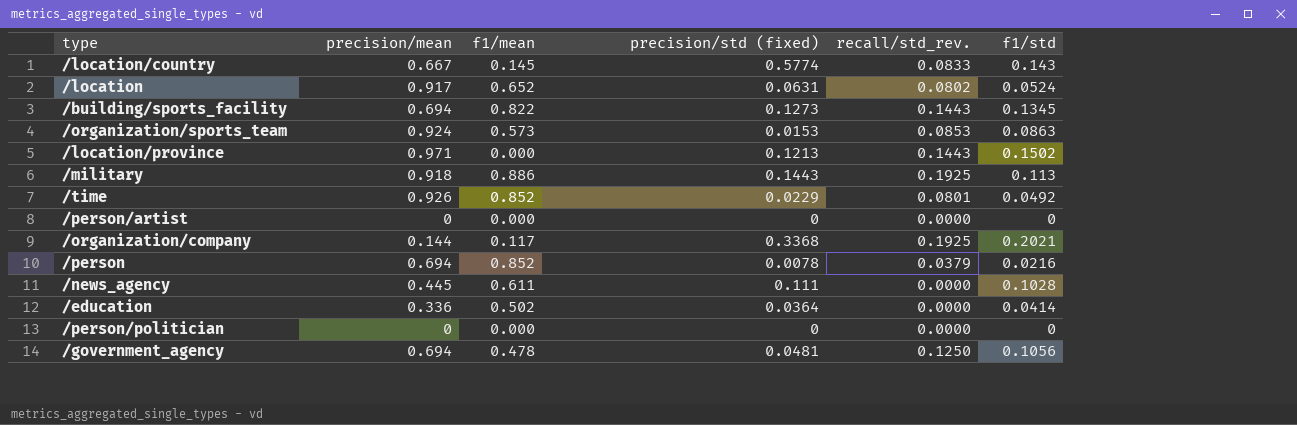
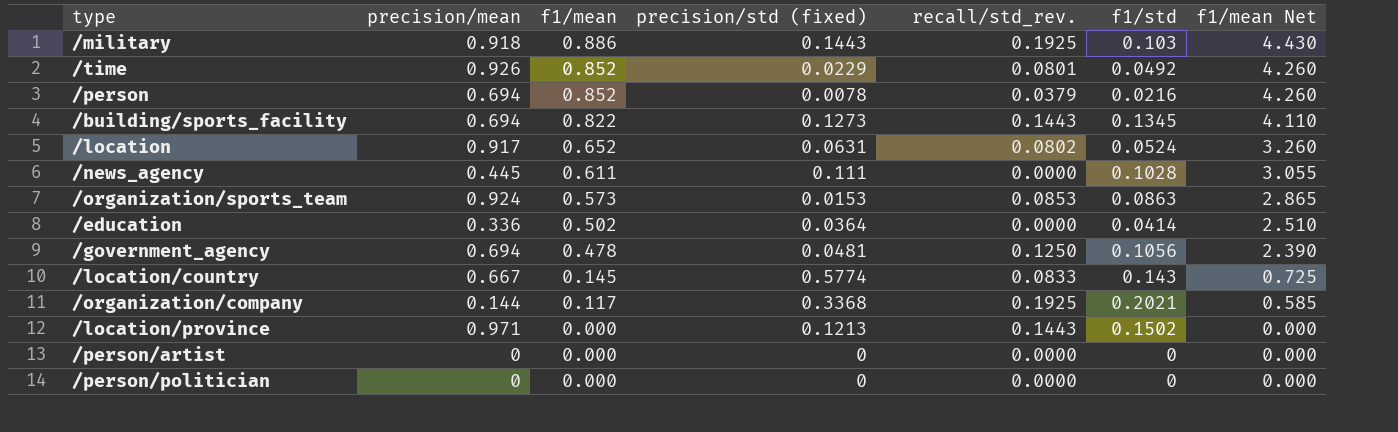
row order: none -> f1/mean descending
column f1/mean Net | formula: none -> [f1/mean] * 5
/military | f1/std: 0.113 -> 0.103

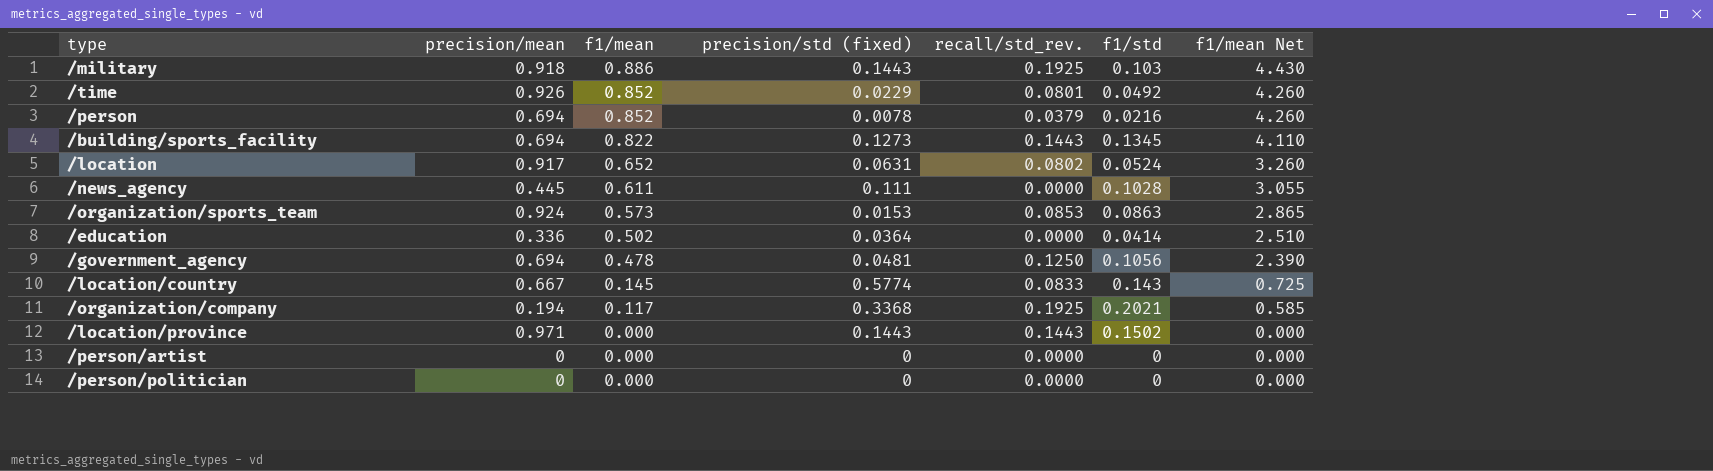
/organization/company | precision/mean: 0.144 -> 0.194
/location/province | precision/std (fixed): 0.1213 -> 0.1443

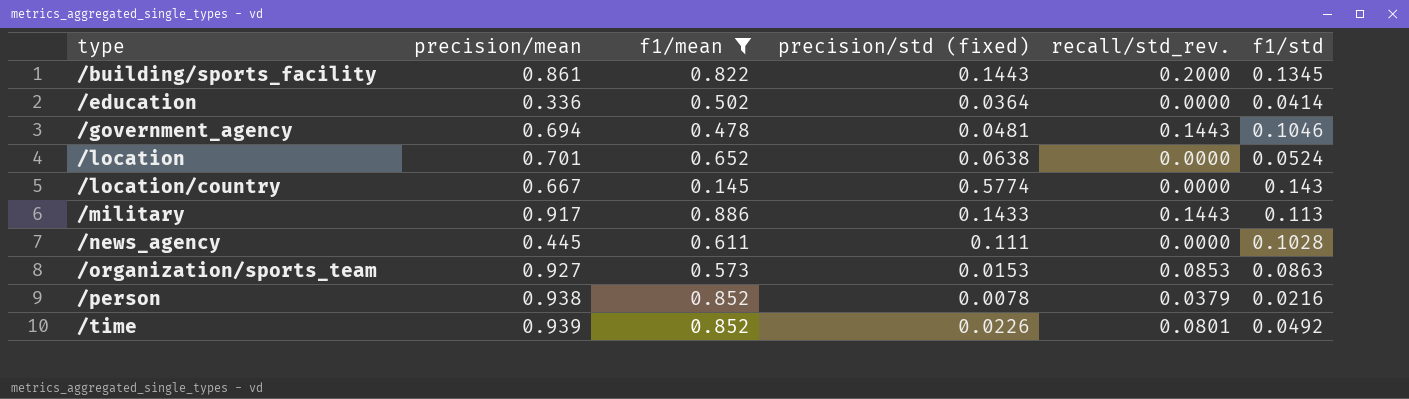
filter: none -> f1/mean >= 0.145
row order: f1/mean descending -> type ascending
column f1/mean Net | formula: [f1/mean] * 5 -> none
/building/sports_facility | precision/mean: 0.694 -> 0.861
/building/sports_facility | precision/std (fixed): 0.1273 -> 0.1443
/building/sports_facility | recall/std_rev.: 0.1443 -> 0.2000
/government_agency | recall/std_rev.: 0.1250 -> 0.1443
/government_agency | f1/std: 0.1056 -> 0.1046
/location | precision/mean: 0.917 -> 0.701
/location | precision/std (fixed): 0.0631 -> 0.0638
/location | recall/std_rev.: 0.0802 -> 0.0000
/location/country | recall/std_rev.: 0.0833 -> 0.0000
/military | precision/mean: 0.918 -> 0.917
/military | precision/std (fixed): 0.1443 -> 0.1433
/military | recall/std_rev.: 0.1925 -> 0.1443
/military | f1/std: 0.103 -> 0.113
/organization/sports_team | precision/mean: 0.924 -> 0.927
/person | precision/mean: 0.694 -> 0.938
/time | precision/mean: 0.926 -> 0.939
/time | precision/std (fixed): 0.0229 -> 0.0226

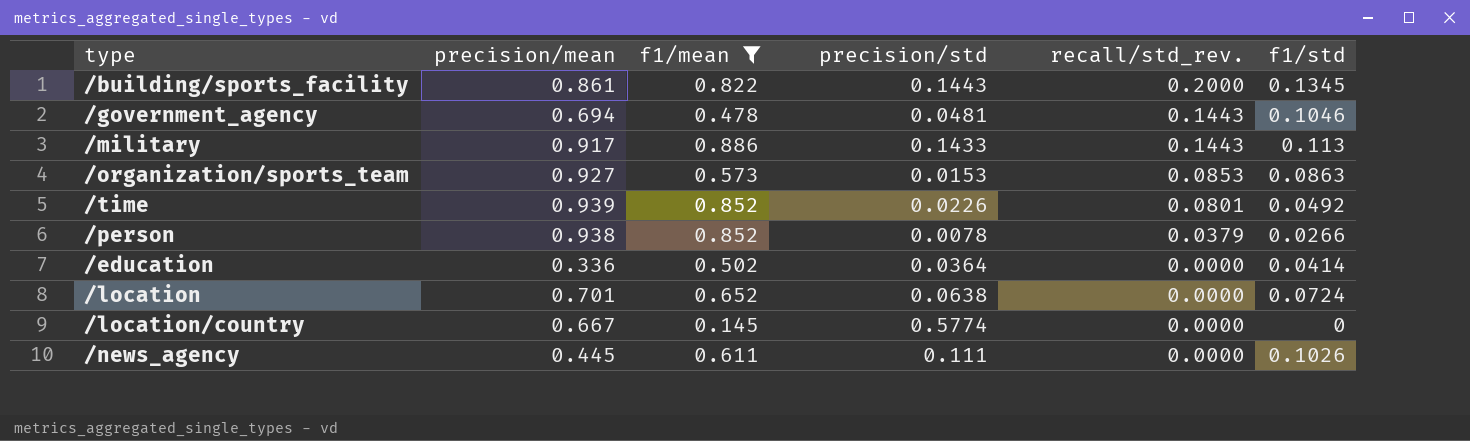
row order: type ascending -> recall/std_rev. descending
column name: precision/std (fixed) -> precision/std
/person | f1/std: 0.0216 -> 0.0266
/location | f1/std: 0.0524 -> 0.0724
/location/country | f1/std: 0.143 -> 0
/news_agency | f1/std: 0.1028 -> 0.1026

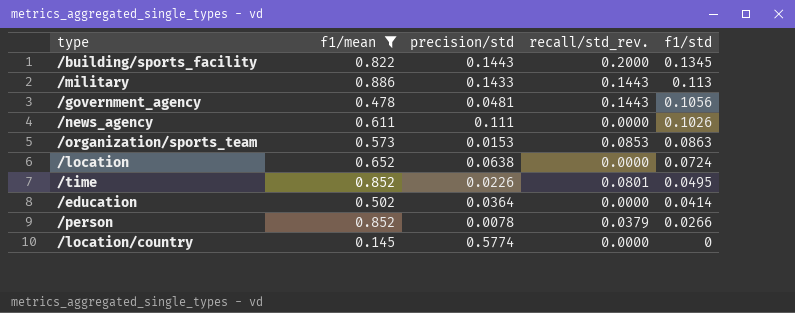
row order: recall/std_rev. descending -> f1/std descending
column precision/mean | position: 2 -> none
/government_agency | f1/std: 0.1046 -> 0.1056
/time | f1/std: 0.0492 -> 0.0495

